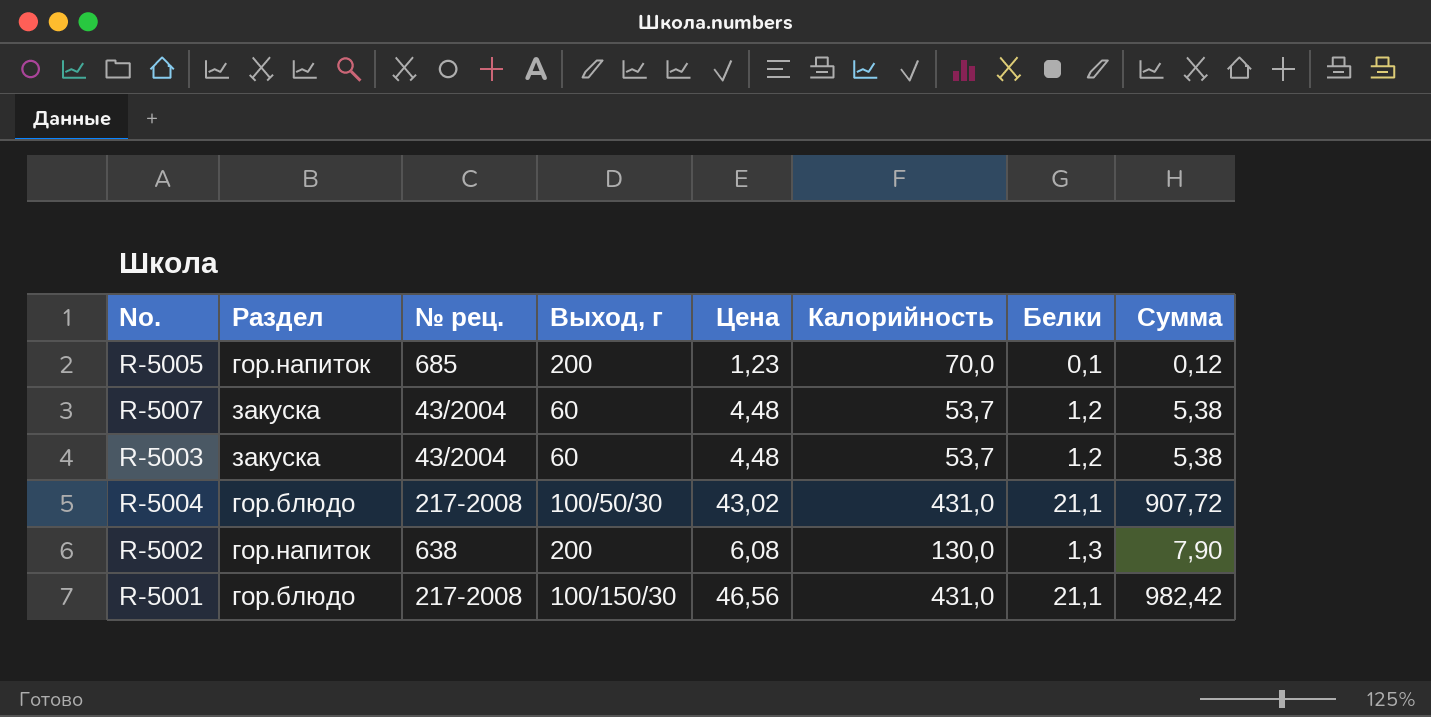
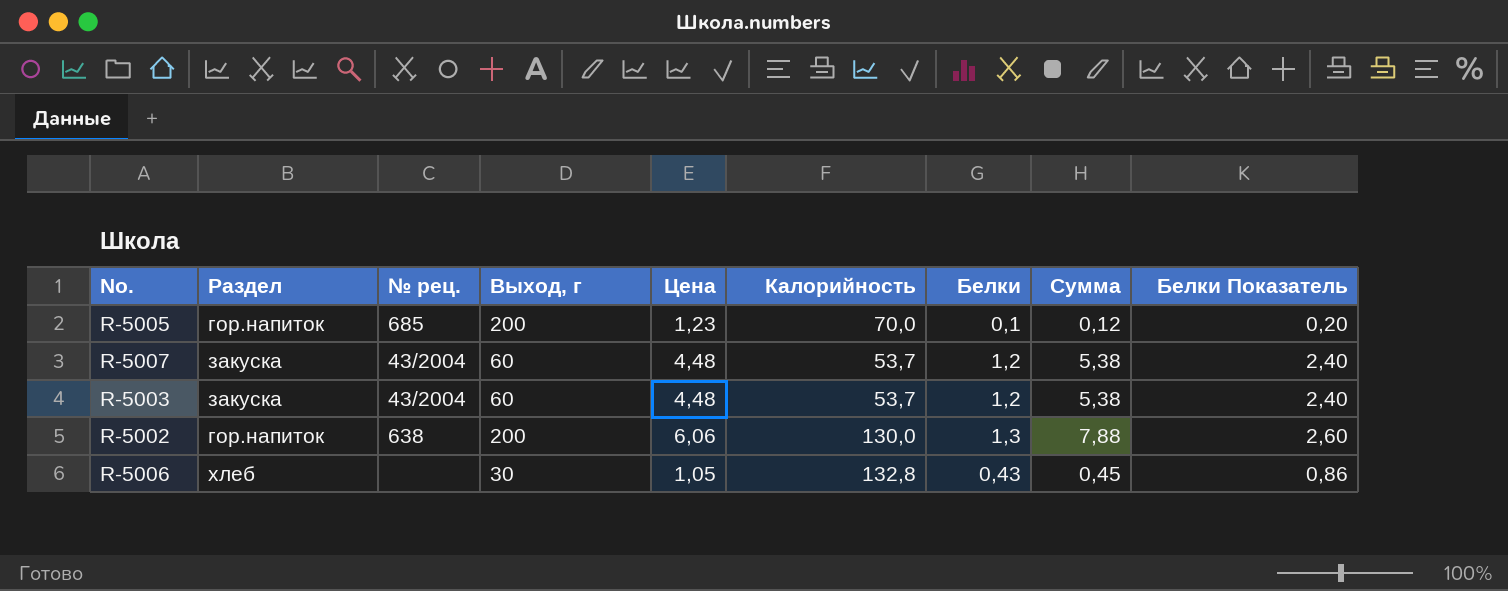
column Белки Показатель | formula: none -> [Белки] * 2
row R-5004: гор.блюдо | 217-2008 | 100/50/30 | 43,02 | 431,0 | 21,1 | 907,72 -> none
row R-5001: гор.блюдо | 217-2008 | 100/150/30 | 46,56 | 431,0 | 21,1 | 982,42 -> none
R-5002 | Цена: 6,08 -> 6,06
R-5002 | Сумма: 7,90 -> 7,88
row R-5006: none -> хлеб | none | 30 | 1,05 | 132,8 | 0,43 | 0,45 | 0,86

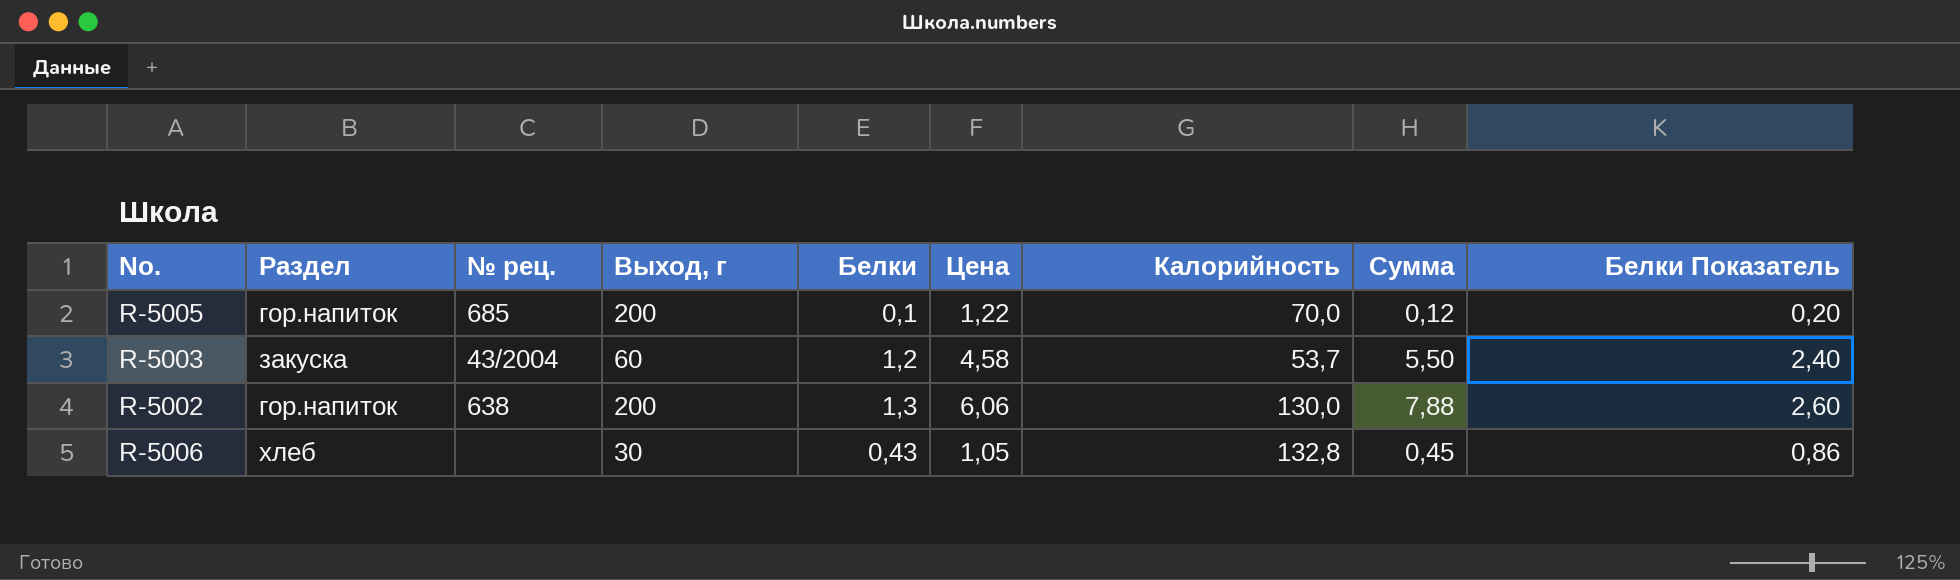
column Белки | position: 7 -> 5
row R-5007: закуска | 43/2004 | 60 | 4,48 | 53,7 | 1,2 | 5,38 | 2,40 -> none
R-5005 | Цена: 1,23 -> 1,22
R-5003 | Цена: 4,48 -> 4,58
R-5003 | Сумма: 5,38 -> 5,50

